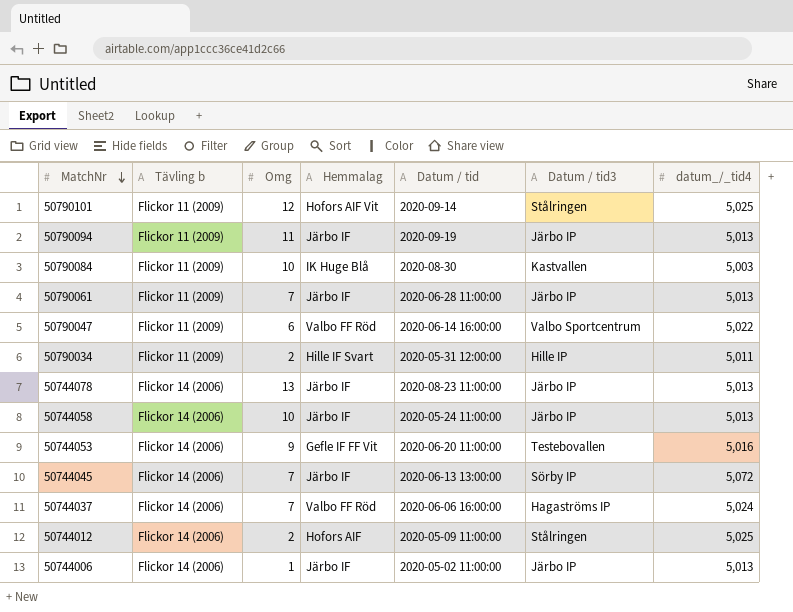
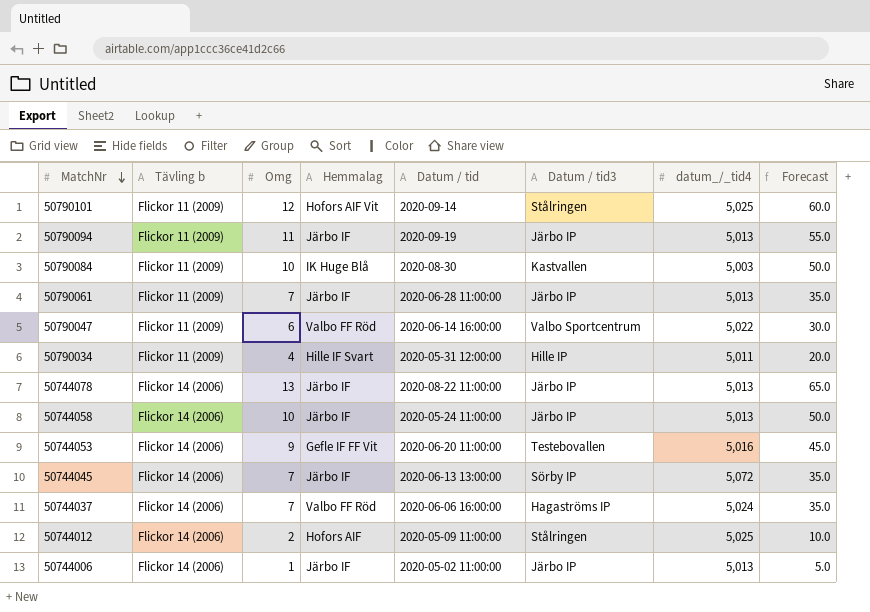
column Forecast | formula: none -> [Omg] * 5
50790034 | Omg: 2 -> 4
50744078 | Datum / tid: 2020-08-23 11:00:00 -> 2020-08-22 11:00:00

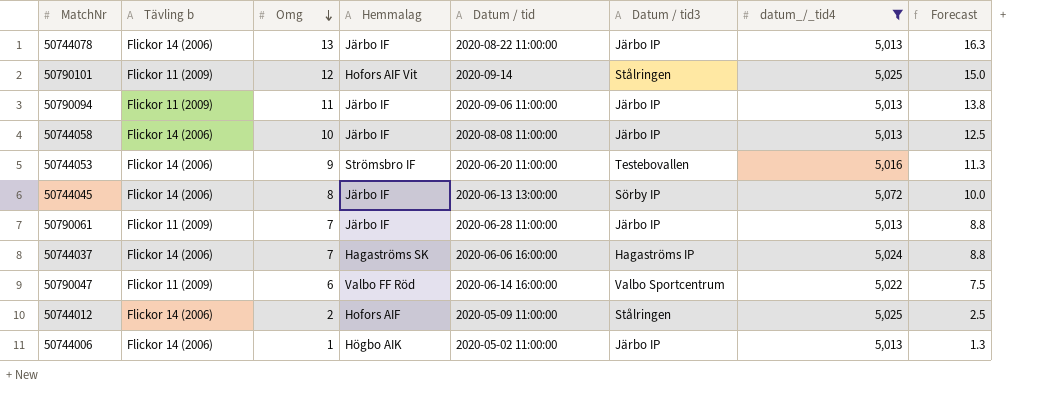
filter: none -> datum_/_tid4 >= 5,013
row order: MatchNr descending -> Omg descending
column Forecast | formula: [Omg] * 5 -> [Omg] * 1.25
50790094 | Datum / tid: 2020-09-19 -> 2020-09-06 11:00:00
50744058 | Datum / tid: 2020-05-24 11:00:00 -> 2020-08-08 11:00:00
50744053 | Hemmalag: Gefle IF FF Vit -> Strömsbro IF
50744045 | Omg: 7 -> 8
50744037 | Hemmalag: Valbo FF Röd -> Hagaströms SK
50744006 | Hemmalag: Järbo IF -> Högbo AIK

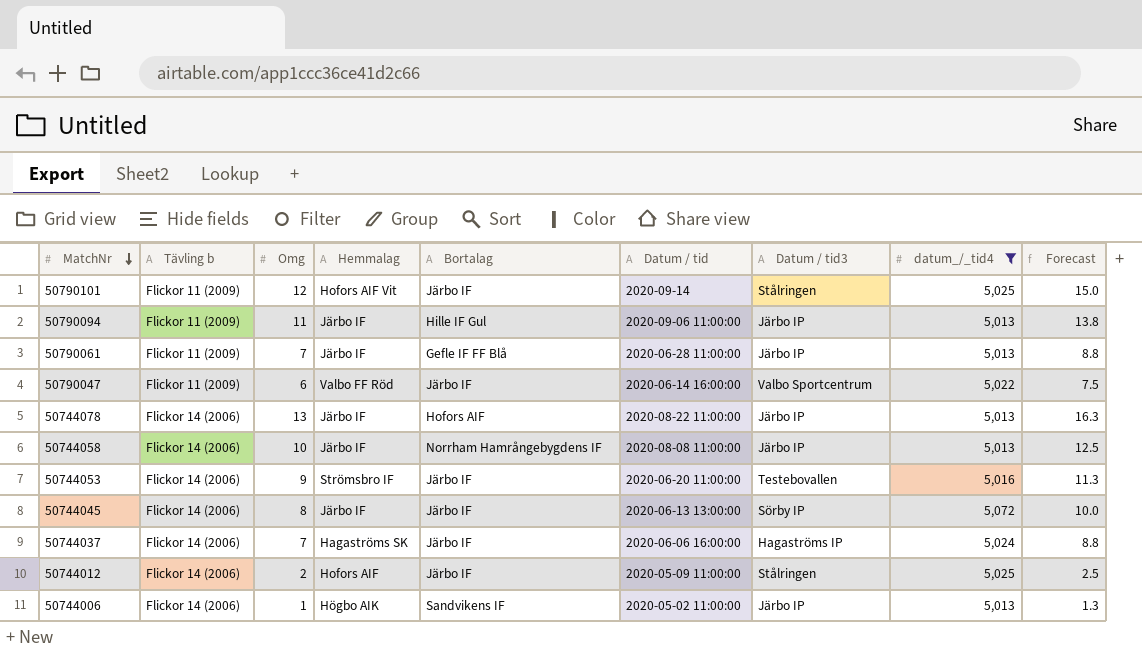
row order: Omg descending -> MatchNr descending
column Bortalag | position: none -> 5

